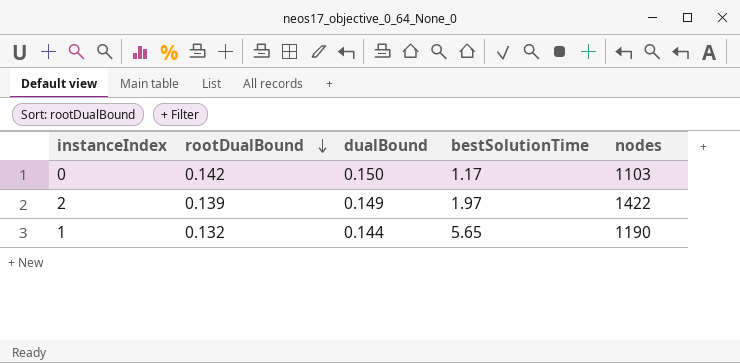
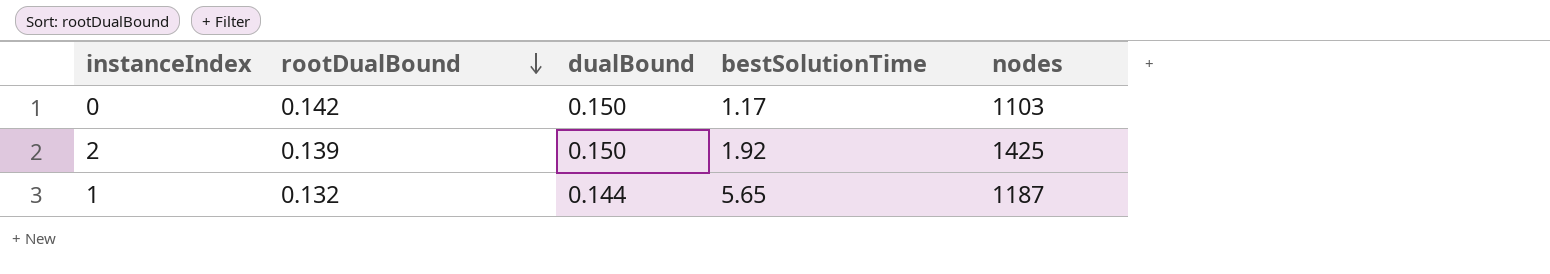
2 | dualBound: 0.149 -> 0.150
2 | bestSolutionTime: 1.97 -> 1.92
2 | nodes: 1422 -> 1425
1 | nodes: 1190 -> 1187

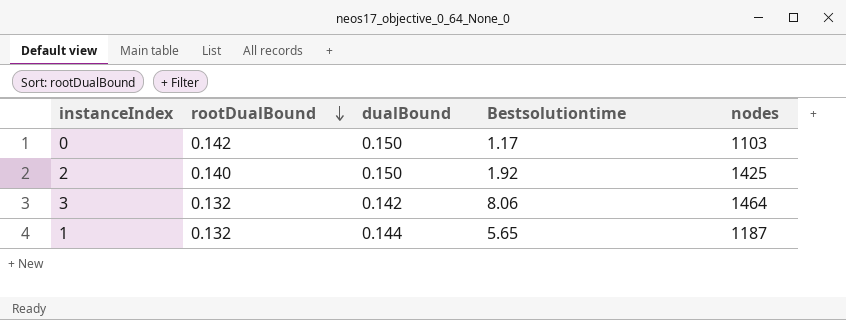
column name: bestSolutionTime -> Bestsolutiontime
2 | rootDualBound: 0.139 -> 0.140
row 3: none -> 0.132 | 0.142 | 8.06 | 1464

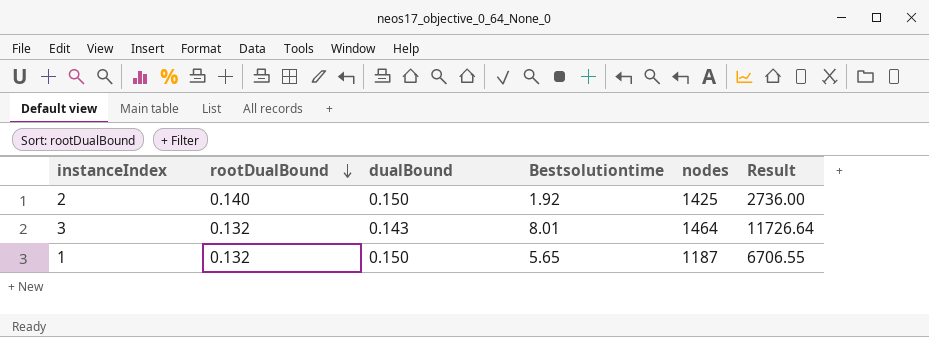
column Result | formula: none -> [Bestsolutiontime] * [nodes]
row 0: 0.142 | 0.150 | 1.17 | 1103 -> none
3 | dualBound: 0.142 -> 0.143
3 | Bestsolutiontime: 8.06 -> 8.01
1 | dualBound: 0.144 -> 0.150

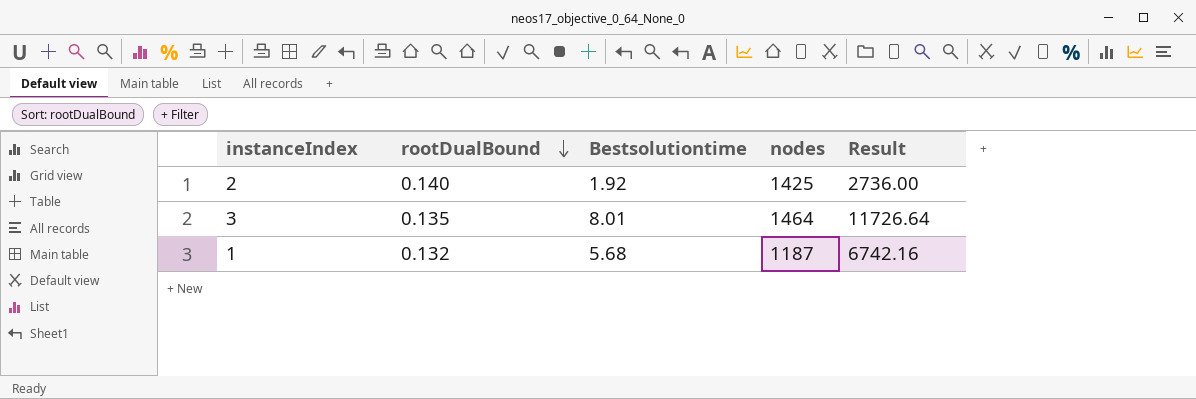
column dualBound | position: 3 -> none
3 | rootDualBound: 0.132 -> 0.135
1 | Bestsolutiontime: 5.65 -> 5.68
1 | Result: 6706.55 -> 6742.16

